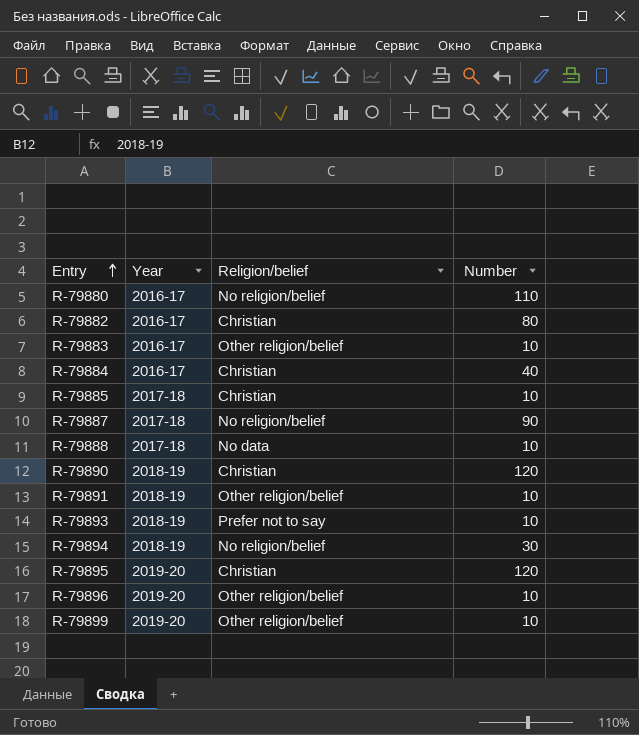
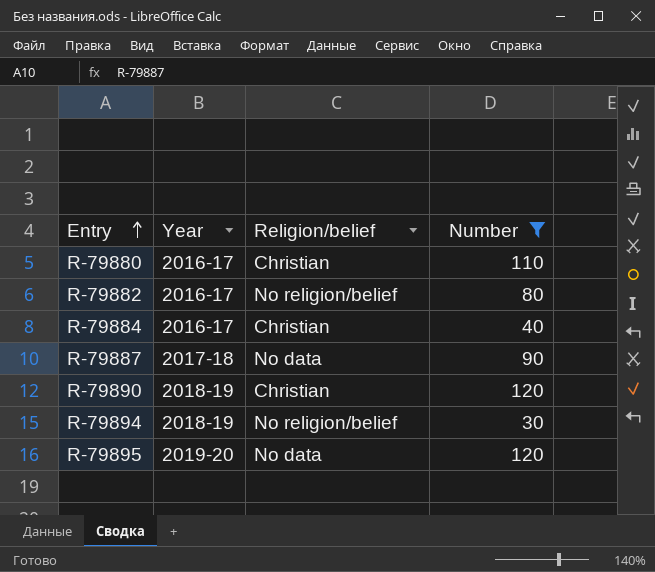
filter: none -> Number != 10
R-79880 | Religion/belief: No religion/belief -> Christian
R-79882 | Religion/belief: Christian -> No religion/belief
R-79887 | Religion/belief: No religion/belief -> No data
R-79895 | Religion/belief: Christian -> No data

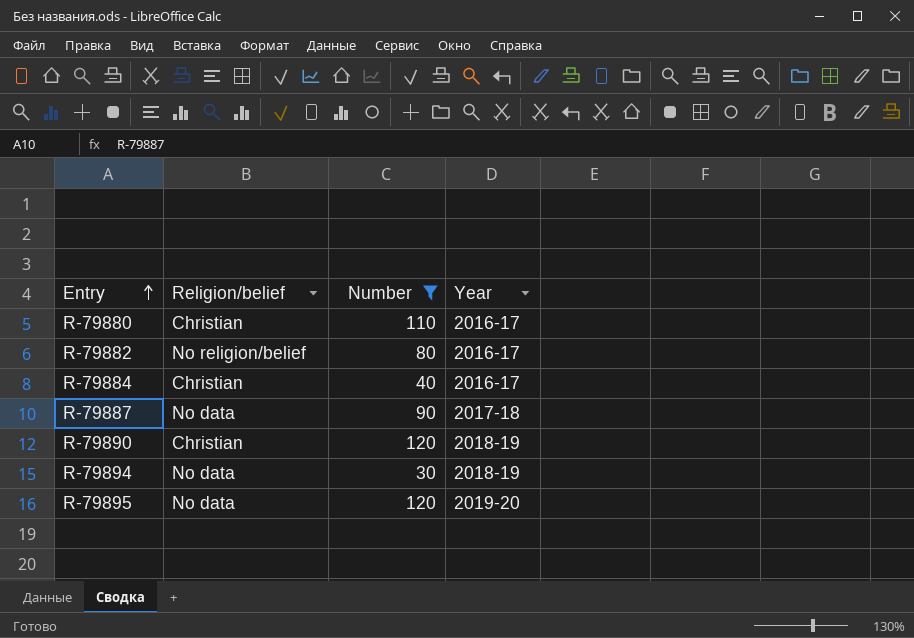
column Year | position: 2 -> 4
R-79894 | Religion/belief: No religion/belief -> No data

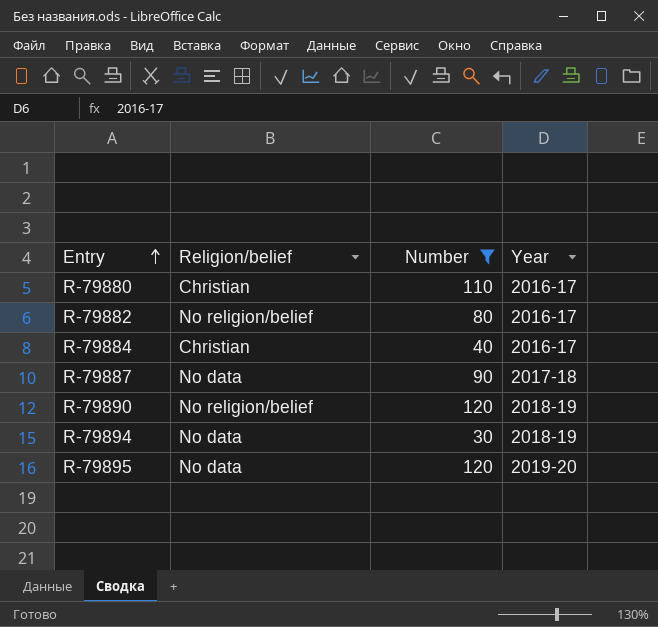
R-79890 | Religion/belief: Christian -> No religion/belief

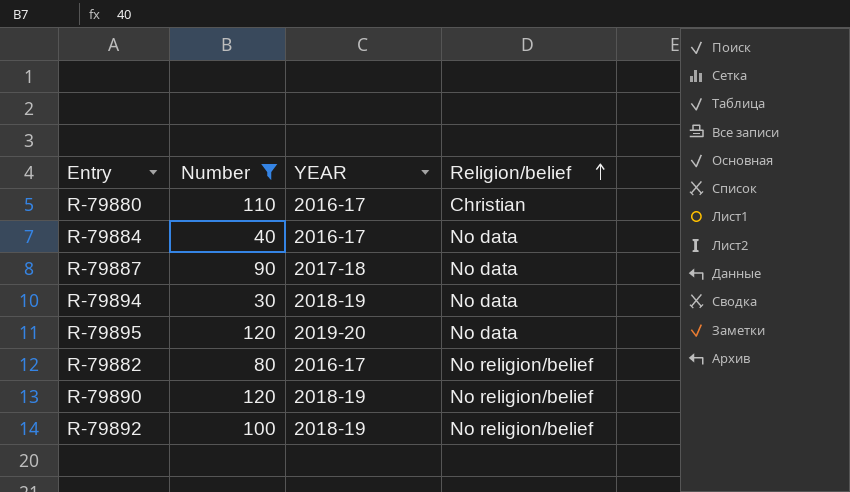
row order: Entry ascending -> Religion/belief ascending
column name: Year -> YEAR
column Religion/belief | position: 2 -> 4
R-79884 | Religion/belief: Christian -> No data
row R-79892: none -> 100 | 2018-19 | No religion/belief

